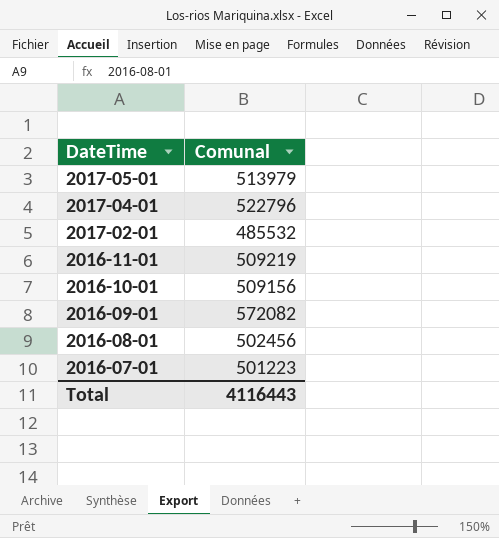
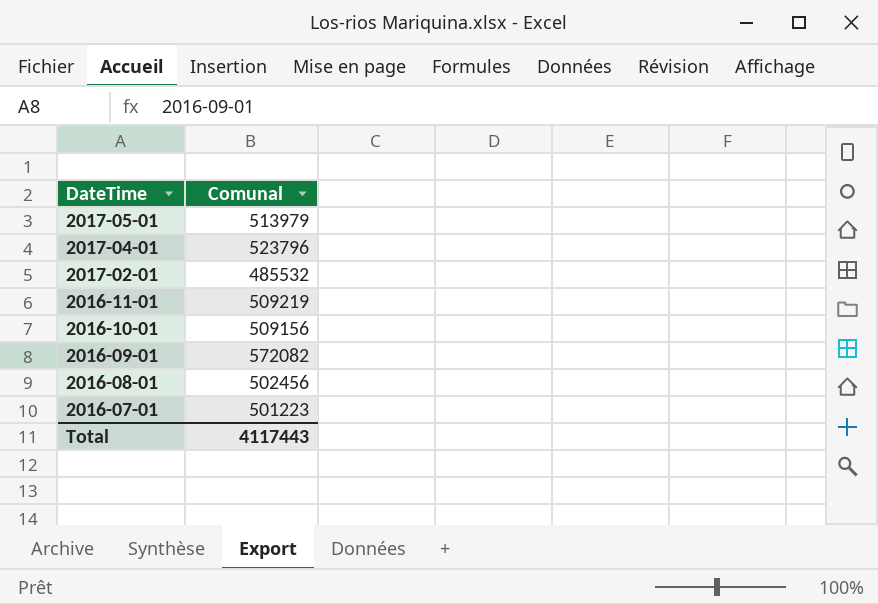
2017-04-01 | Comunal: 522796 -> 523796
Total | Comunal: 4116443 -> 4117443

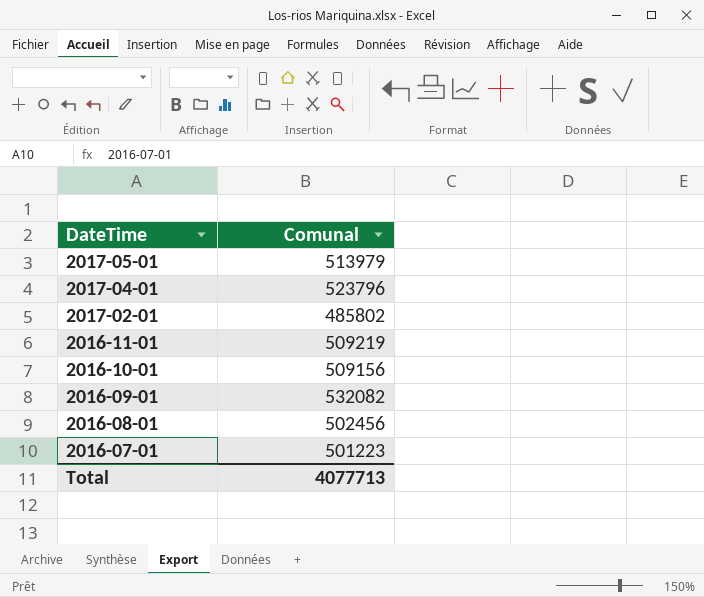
2017-02-01 | Comunal: 485532 -> 485802
2016-09-01 | Comunal: 572082 -> 532082
Total | Comunal: 4117443 -> 4077713

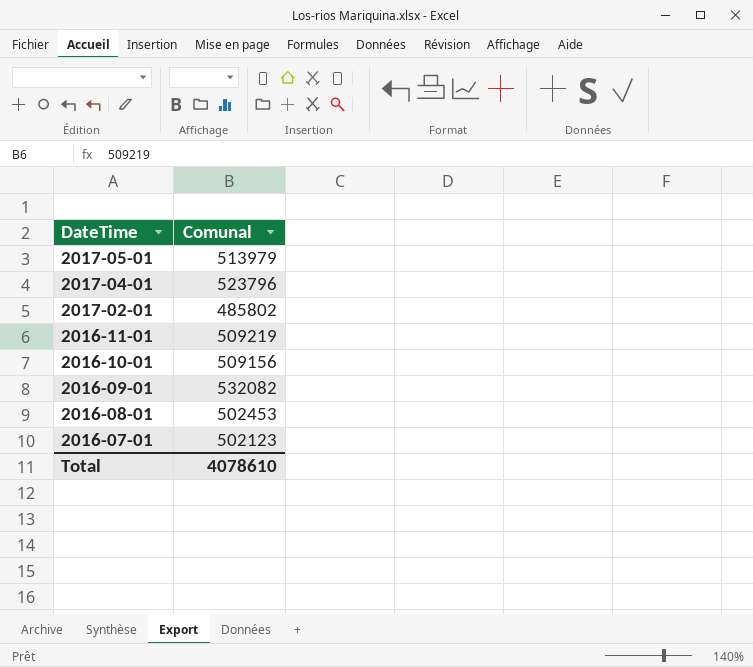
2016-08-01 | Comunal: 502456 -> 502453
2016-07-01 | Comunal: 501223 -> 502123
Total | Comunal: 4077713 -> 4078610

